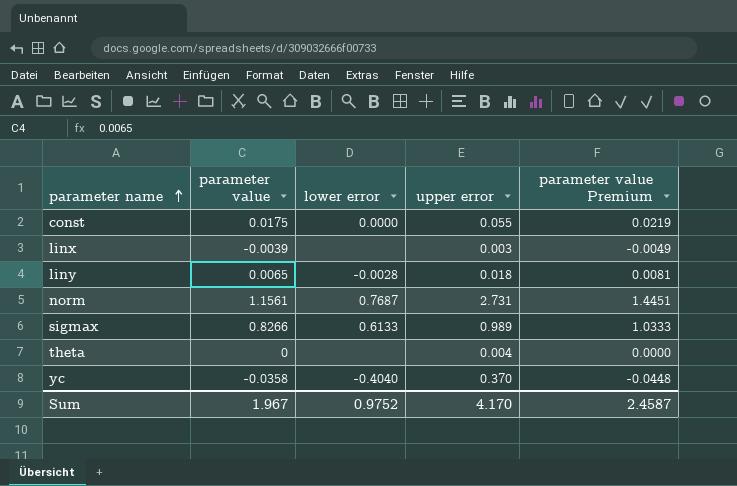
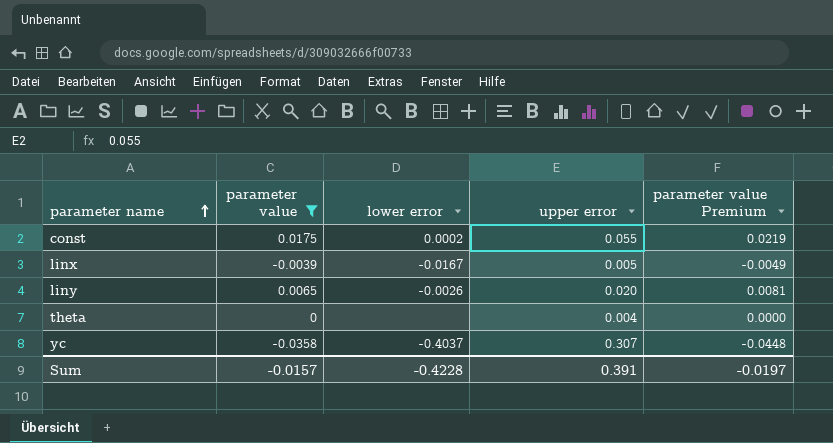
filter: none -> parameter value <= 0.0175
const | lower error: 0.0000 -> 0.0002
linx | lower error: none -> -0.0167
linx | upper error: 0.003 -> 0.005
liny | lower error: -0.0028 -> -0.0026
liny | upper error: 0.018 -> 0.020
yc | lower error: -0.4040 -> -0.4037
yc | upper error: 0.370 -> 0.307
Sum | parameter value: 1.967 -> -0.0157
Sum | lower error: 0.9752 -> -0.4228
Sum | upper error: 4.170 -> 0.391
Sum | parameter value Premium: 2.4587 -> -0.0197

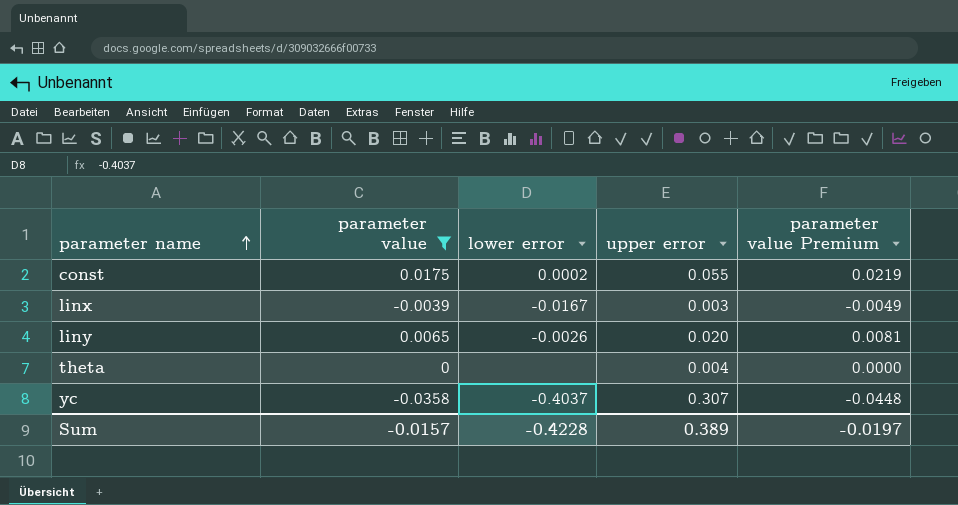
linx | upper error: 0.005 -> 0.003
Sum | upper error: 0.391 -> 0.389

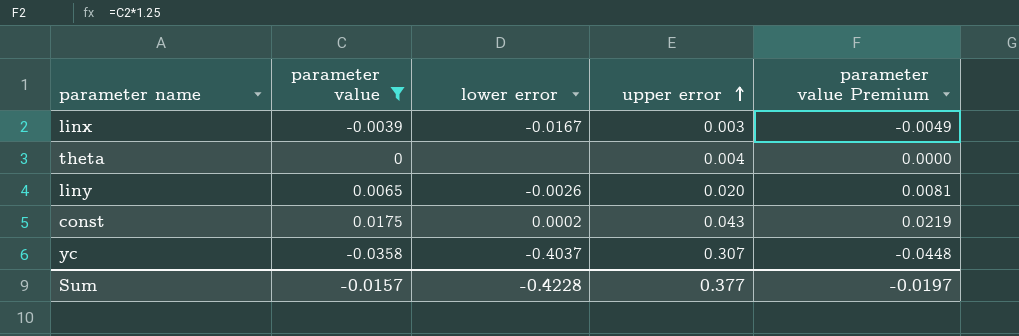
row order: parameter name ascending -> upper error ascending
const | upper error: 0.055 -> 0.043
Sum | upper error: 0.389 -> 0.377

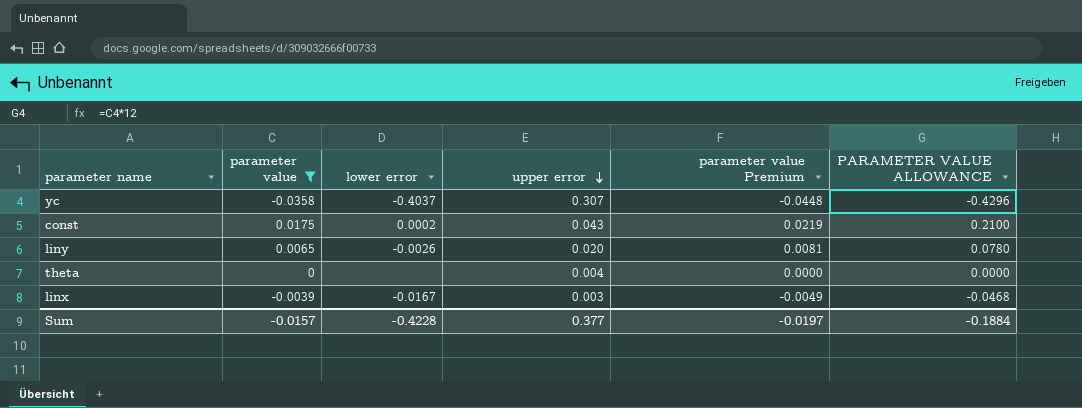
row order: upper error ascending -> upper error descending
column PARAMETER VALUE ALLOWANCE | formula: none -> [parameter value] * 12

